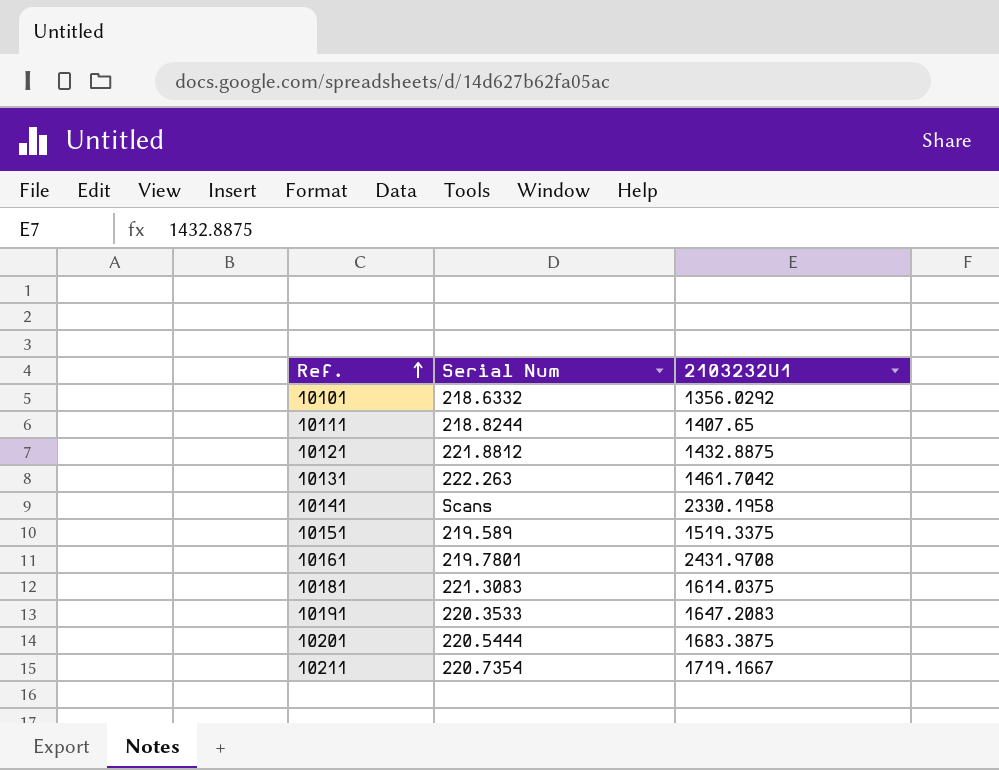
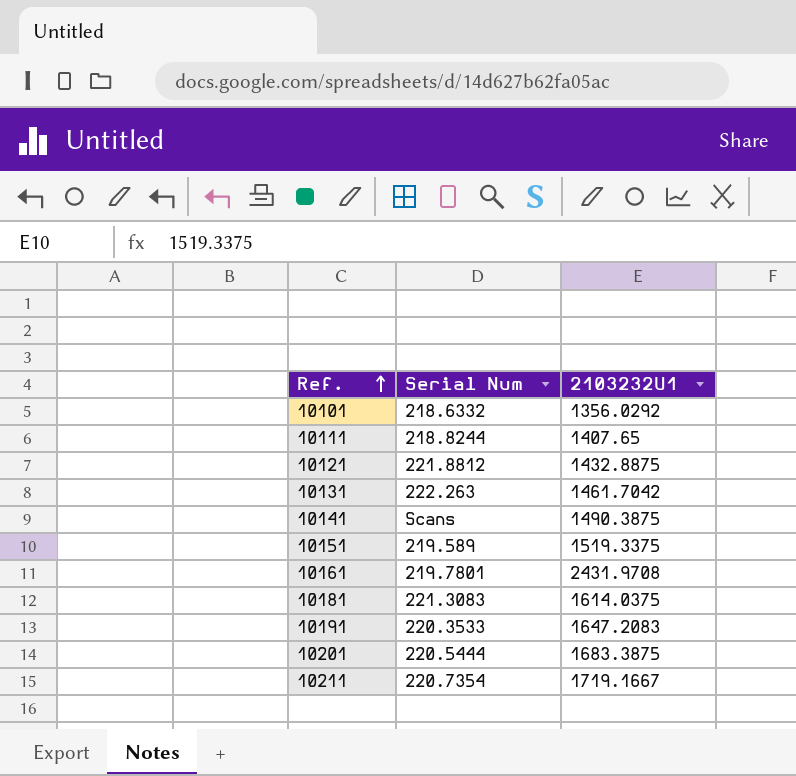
10141 | 2103232U1: 2330.1958 -> 1490.3875

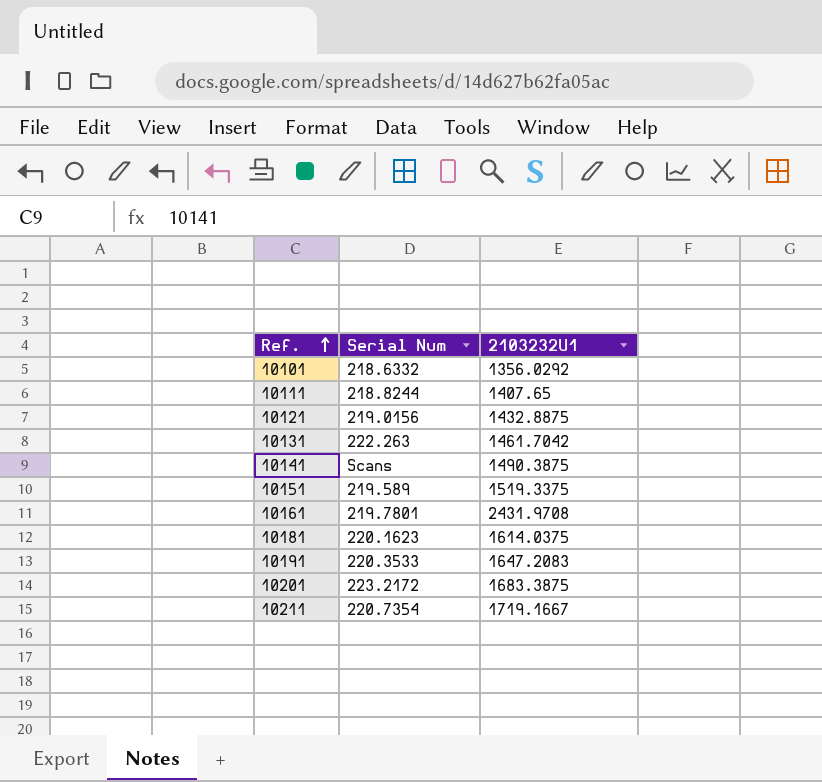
10121 | Serial Num: 221.8812 -> 219.0156
10181 | Serial Num: 221.3083 -> 220.1623
10201 | Serial Num: 220.5444 -> 223.2172

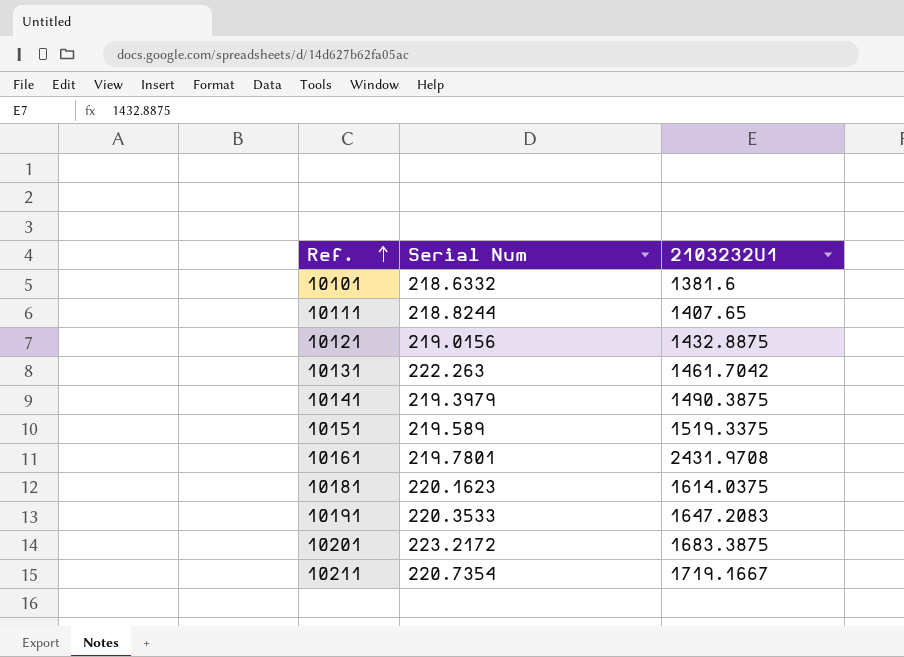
10101 | 2103232U1: 1356.0292 -> 1381.6
10141 | Serial Num: Scans -> 219.3979

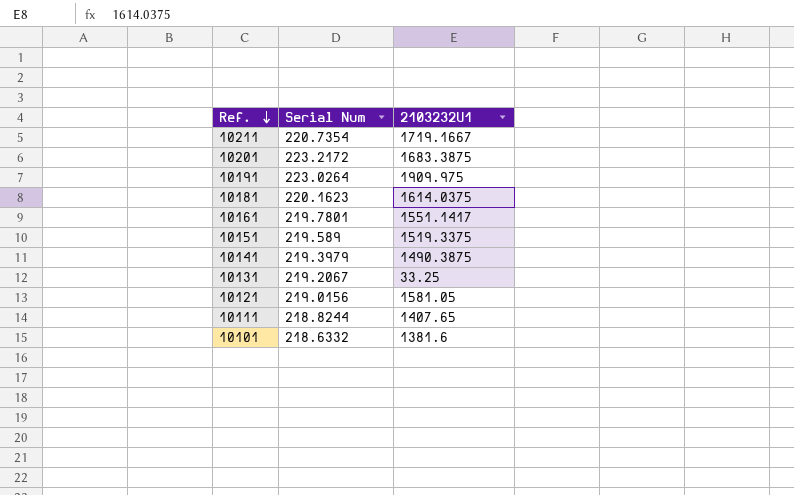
row order: Ref. ascending -> Ref. descending
10191 | Serial Num: 220.3533 -> 223.0264
10191 | 2103232U1: 1647.2083 -> 1909.975
10161 | 2103232U1: 2431.9708 -> 1551.1417
10131 | Serial Num: 222.263 -> 219.2067
10131 | 2103232U1: 1461.7042 -> 33.25
10121 | 2103232U1: 1432.8875 -> 1581.05

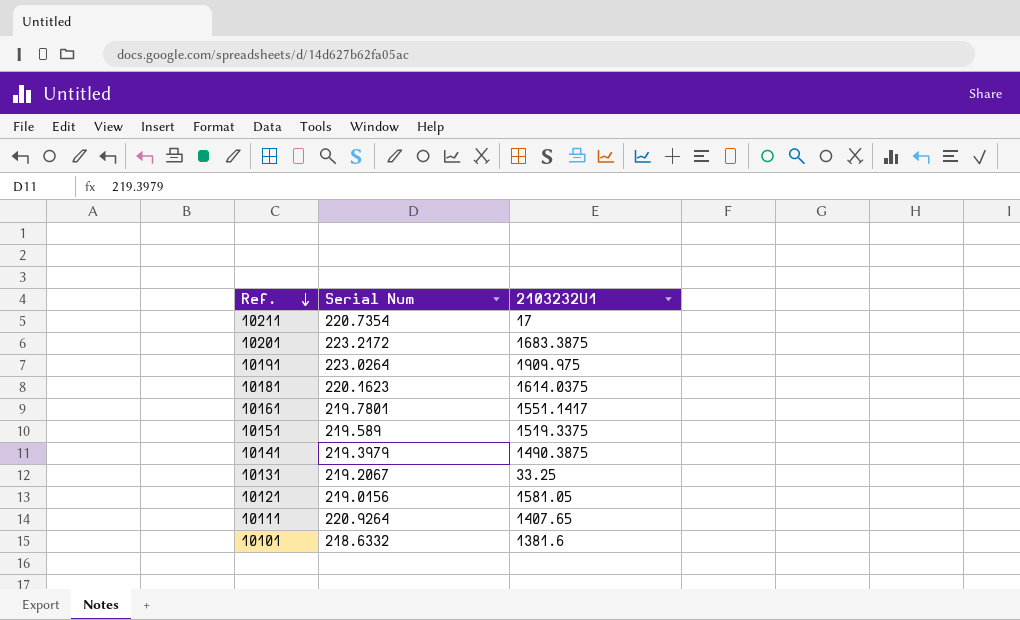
10211 | 2103232U1: 1719.1667 -> 17
10111 | Serial Num: 218.8244 -> 220.9264

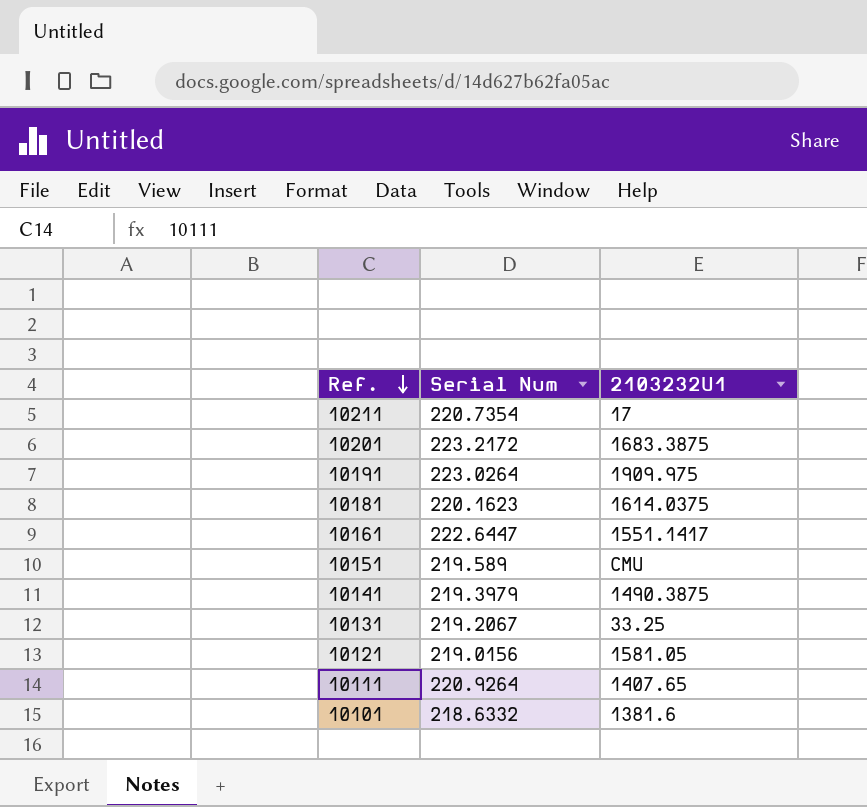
10161 | Serial Num: 219.7801 -> 222.6447
10151 | 2103232U1: 1519.3375 -> CMU

